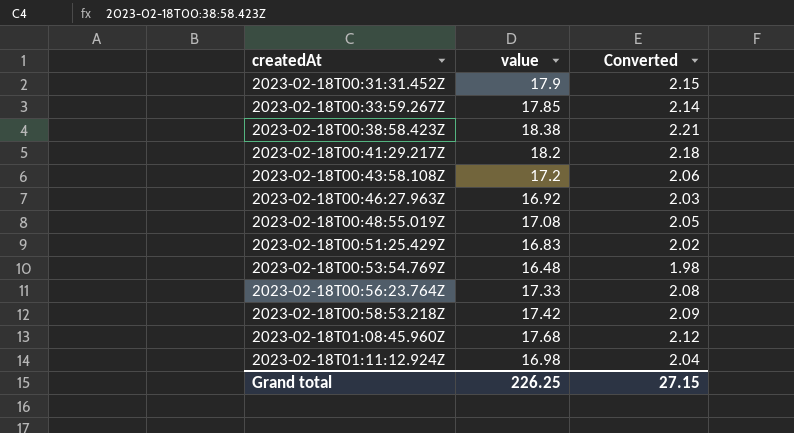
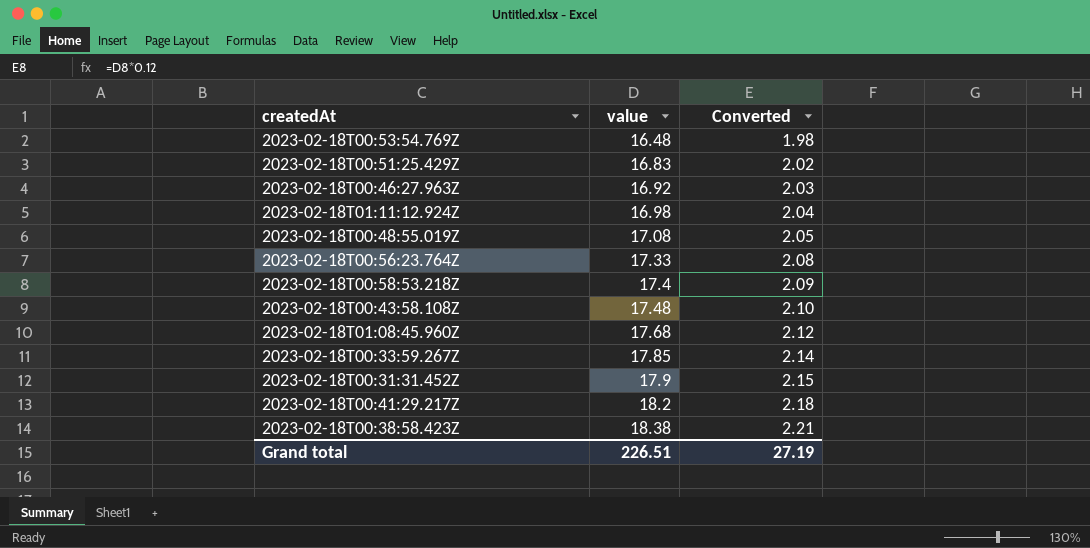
row order: createdAt ascending -> value ascending
2023-02-18T00:58:53.218Z | value: 17.42 -> 17.4
2023-02-18T00:43:58.108Z | value: 17.2 -> 17.48
2023-02-18T00:43:58.108Z | Converted: 2.06 -> 2.10
Grand total | value: 226.25 -> 226.51
Grand total | Converted: 27.15 -> 27.19

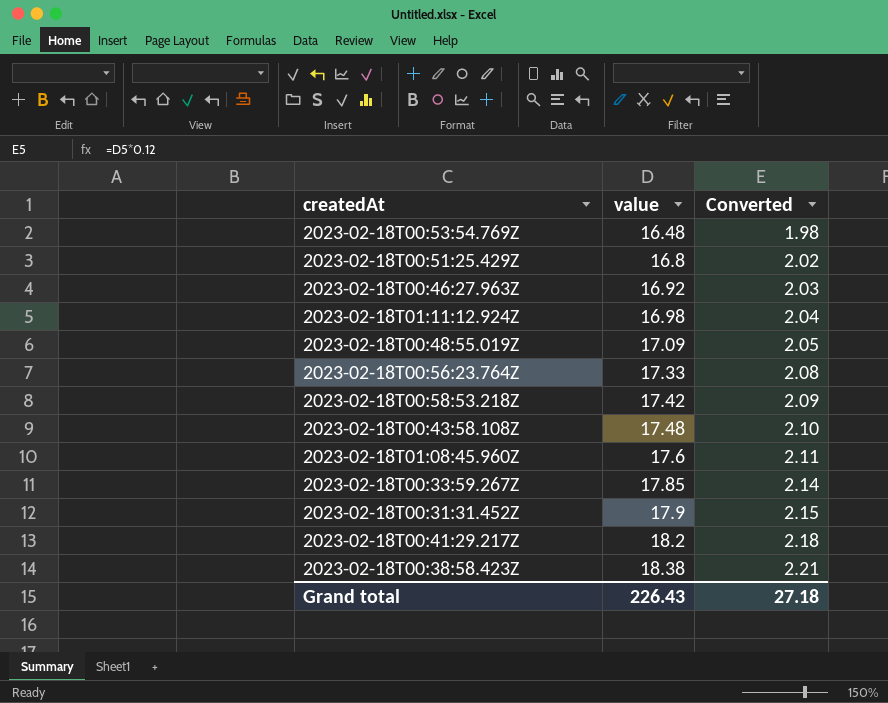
2023-02-18T00:51:25.429Z | value: 16.83 -> 16.8
2023-02-18T00:48:55.019Z | value: 17.08 -> 17.09
2023-02-18T00:58:53.218Z | value: 17.4 -> 17.42
2023-02-18T01:08:45.960Z | value: 17.68 -> 17.6
2023-02-18T01:08:45.960Z | Converted: 2.12 -> 2.11
Grand total | value: 226.51 -> 226.43
Grand total | Converted: 27.19 -> 27.18

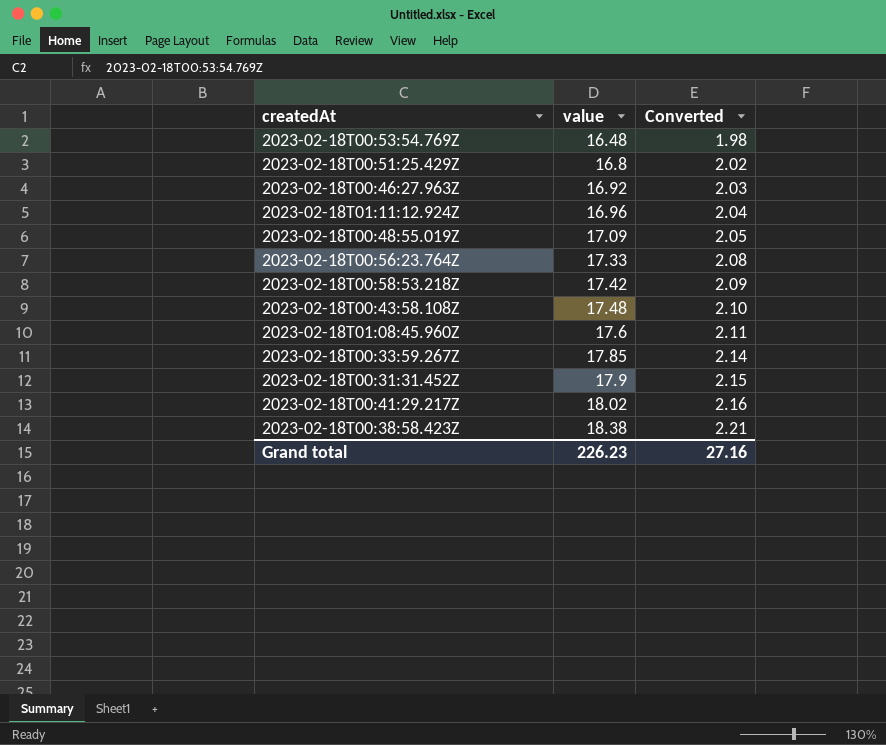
2023-02-18T01:11:12.924Z | value: 16.98 -> 16.96
2023-02-18T00:41:29.217Z | value: 18.2 -> 18.02
2023-02-18T00:41:29.217Z | Converted: 2.18 -> 2.16
Grand total | value: 226.43 -> 226.23
Grand total | Converted: 27.18 -> 27.16

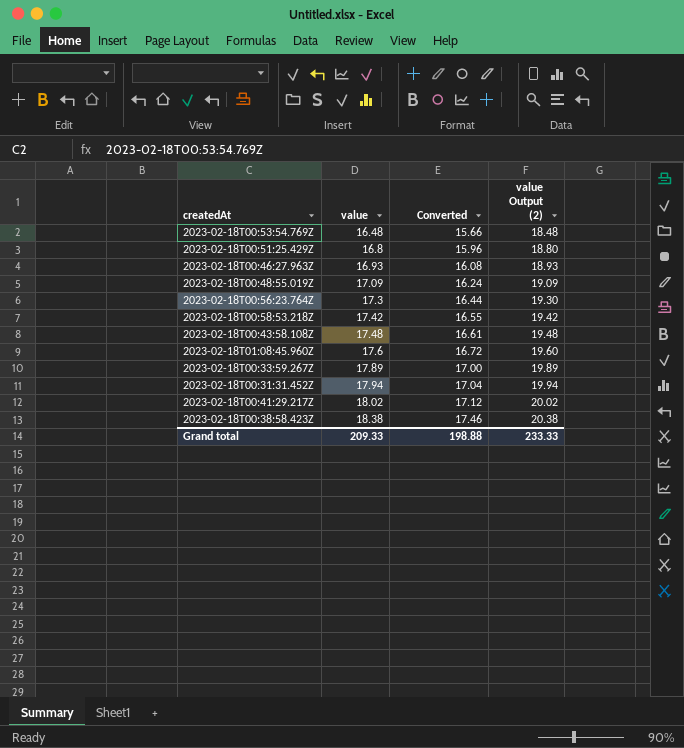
column Converted | formula: [value] * 0.12 -> [value] * 0.95
column value Output (2) | formula: none -> [value] + 2
row 2023-02-18T01:11:12.924Z: 16.96 | 2.04 -> none
2023-02-18T00:46:27.963Z | value: 16.92 -> 16.93
2023-02-18T00:56:23.764Z | value: 17.33 -> 17.3
2023-02-18T00:33:59.267Z | value: 17.85 -> 17.89
2023-02-18T00:31:31.452Z | value: 17.9 -> 17.94
Grand total | value: 226.23 -> 209.33
Grand total | Converted: 27.16 -> 198.88

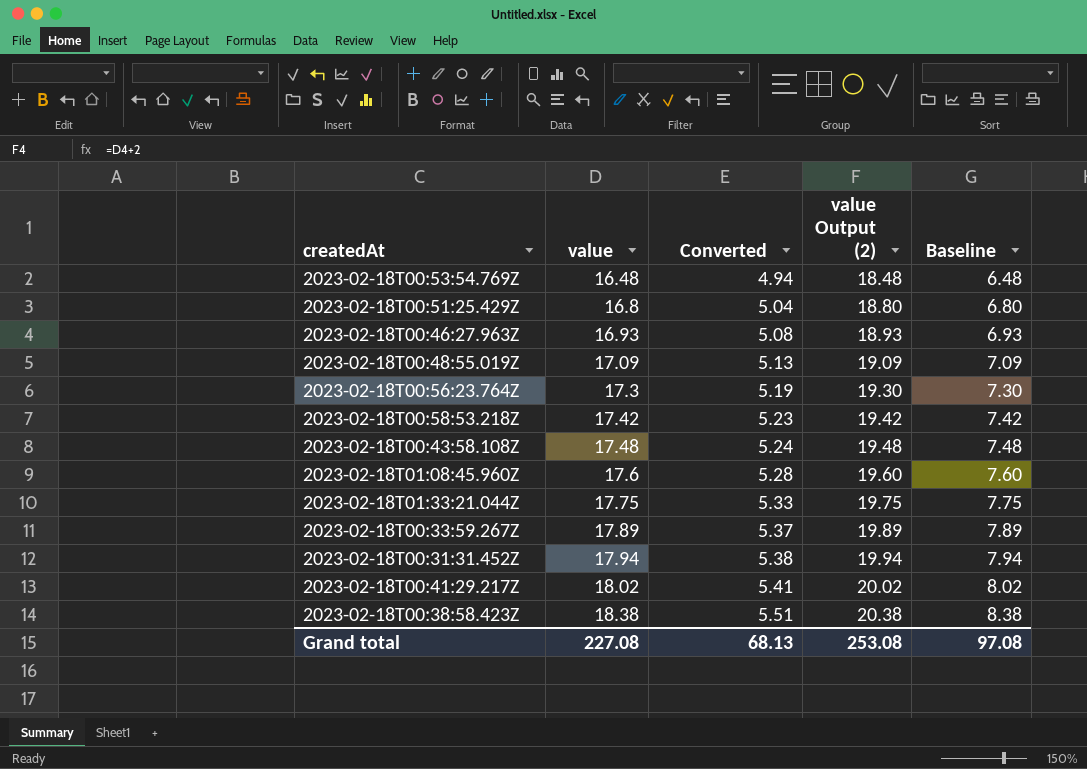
column Converted | formula: [value] * 0.95 -> [value] * 0.3
column Baseline | formula: none -> [value] - 10
row 2023-02-18T01:33:21.044Z: none -> 17.75 | 5.33 | 19.75 | 7.75
Grand total | value: 209.33 -> 227.08
Grand total | Converted: 198.88 -> 68.13
Grand total | value Output (2): 233.33 -> 253.08

